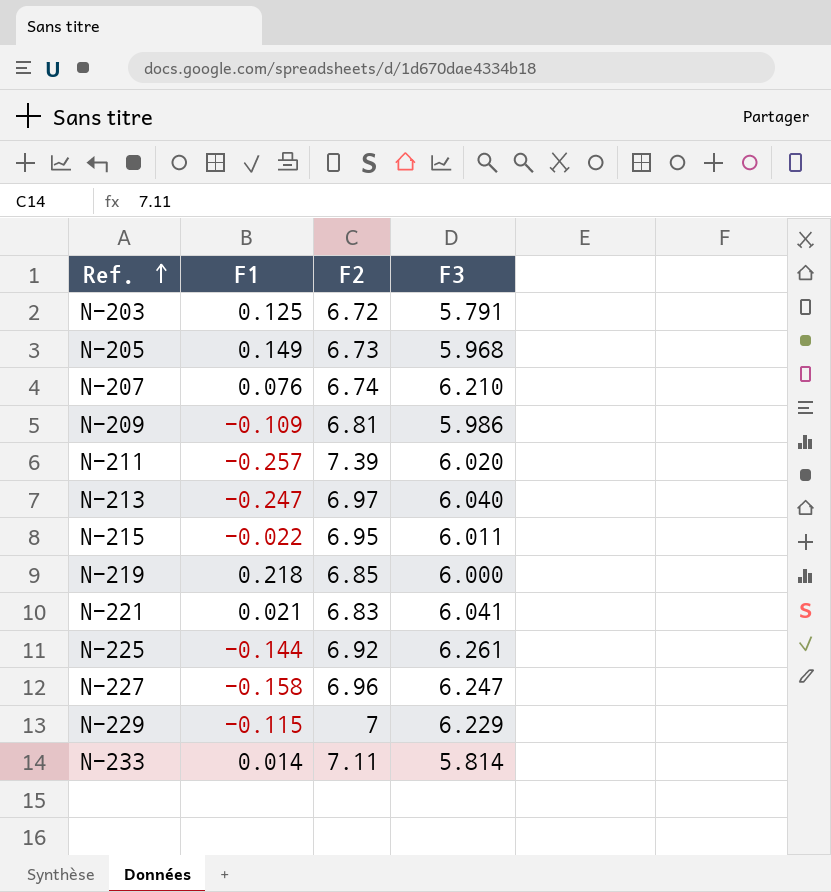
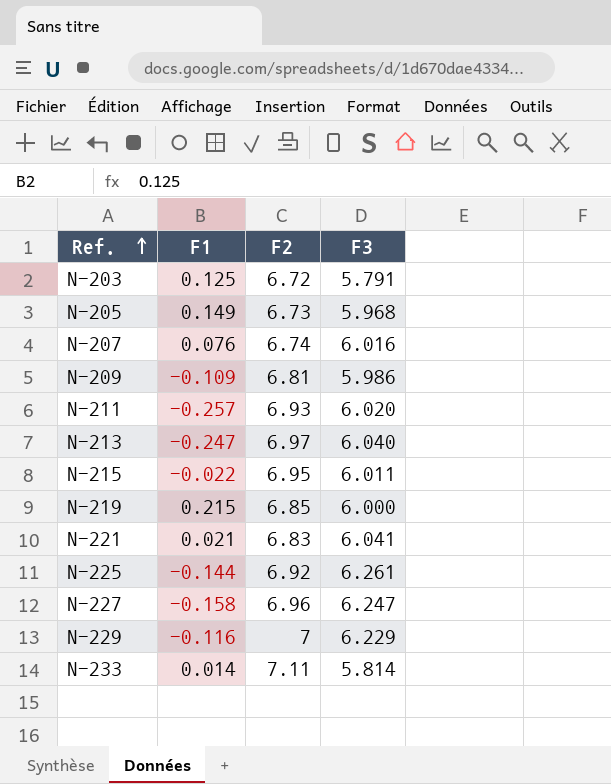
N-207 | F3: 6.210 -> 6.016
N-211 | F2: 7.39 -> 6.93
N-219 | F1: 0.218 -> 0.215
N-229 | F1: -0.115 -> -0.116

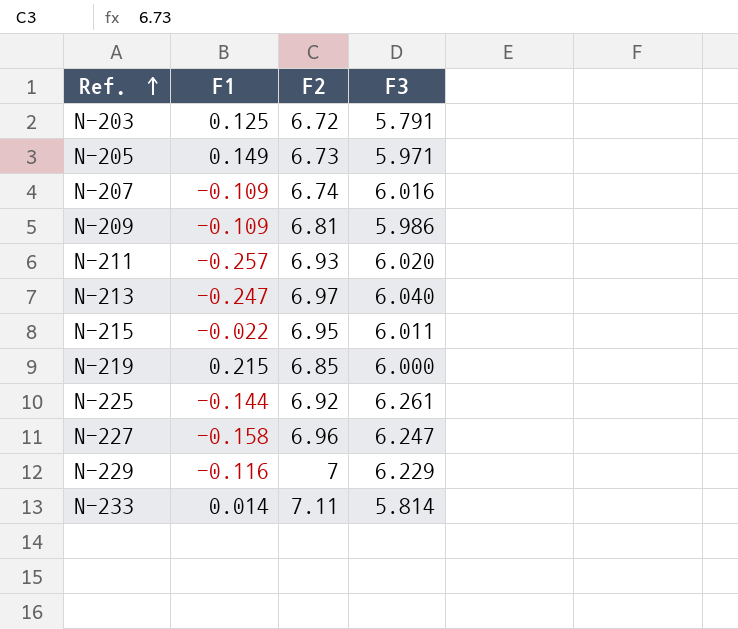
row N-221: 0.021 | 6.83 | 6.041 -> none
N-205 | F3: 5.968 -> 5.971
N-207 | F1: 0.076 -> -0.109

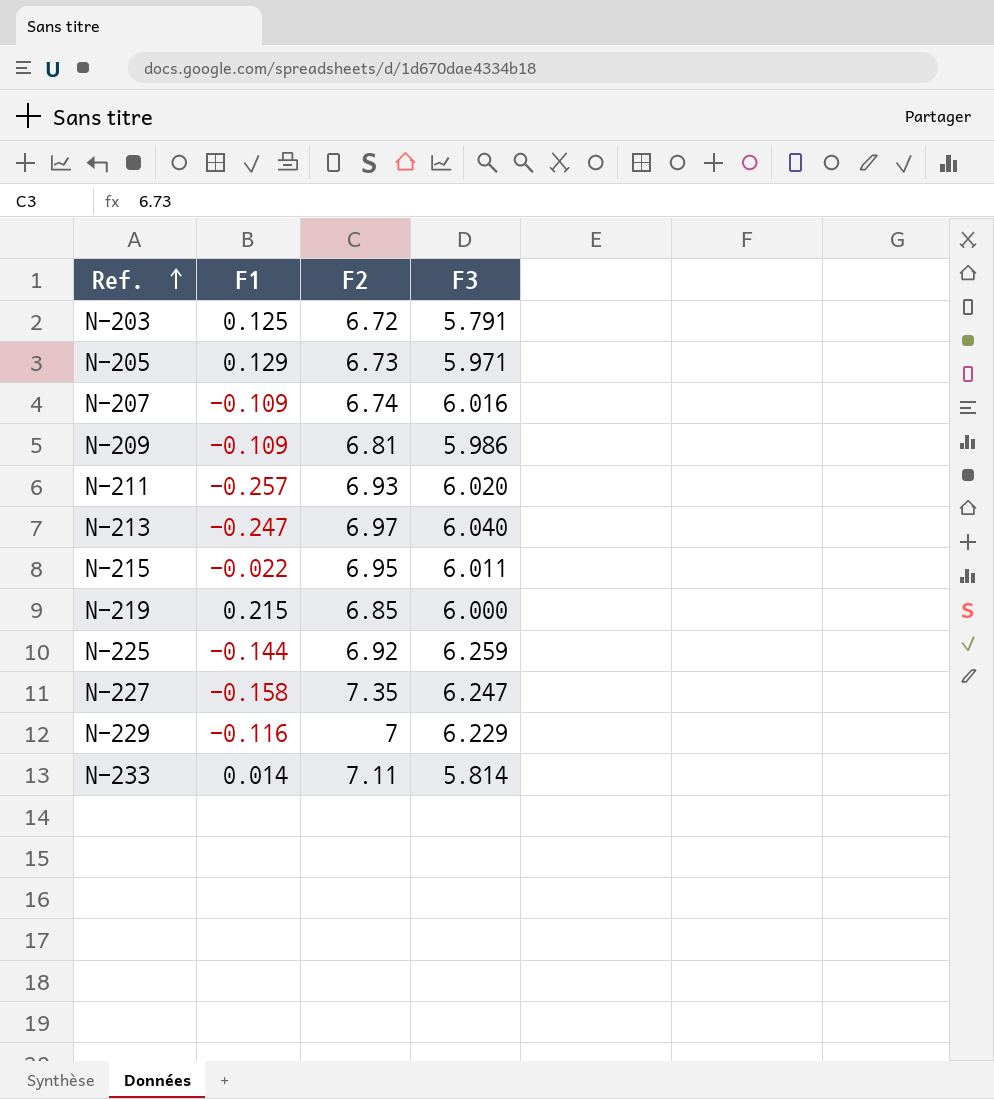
N-205 | F1: 0.149 -> 0.129
N-225 | F3: 6.261 -> 6.259
N-227 | F2: 6.96 -> 7.35

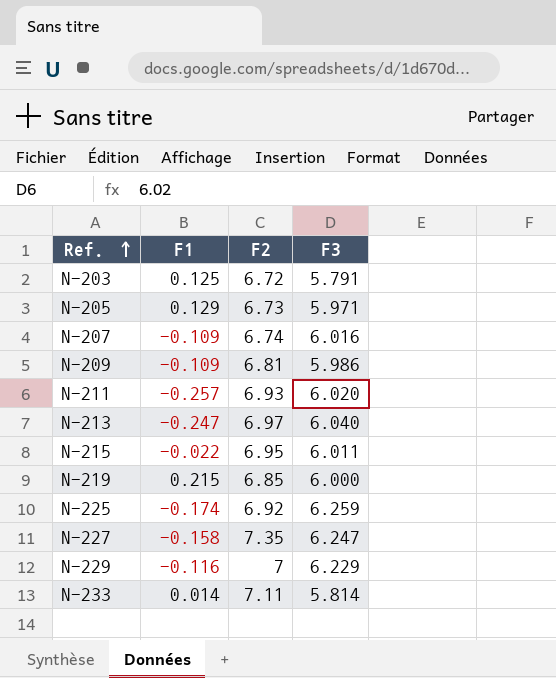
N-225 | F1: -0.144 -> -0.174

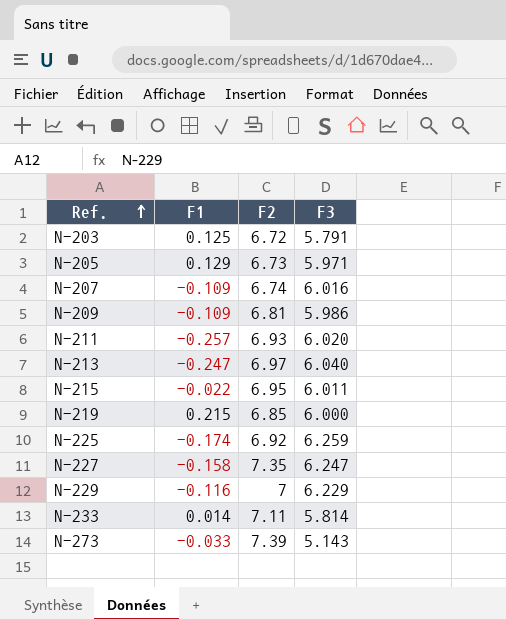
row N-273: none -> -0.033 | 7.39 | 5.143

